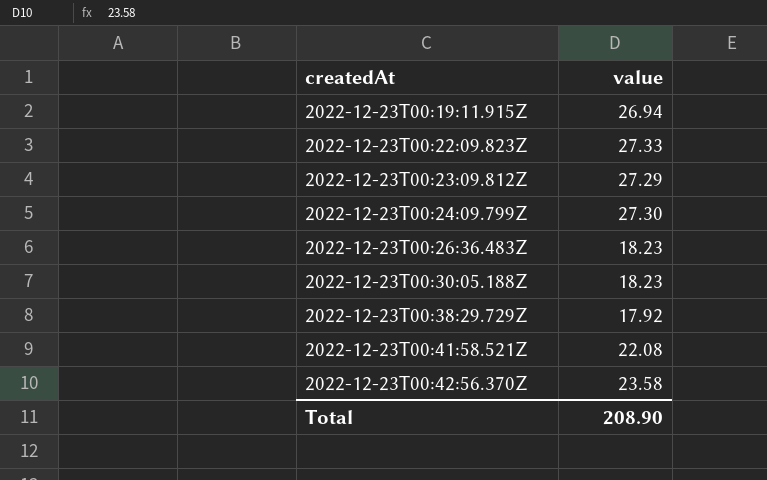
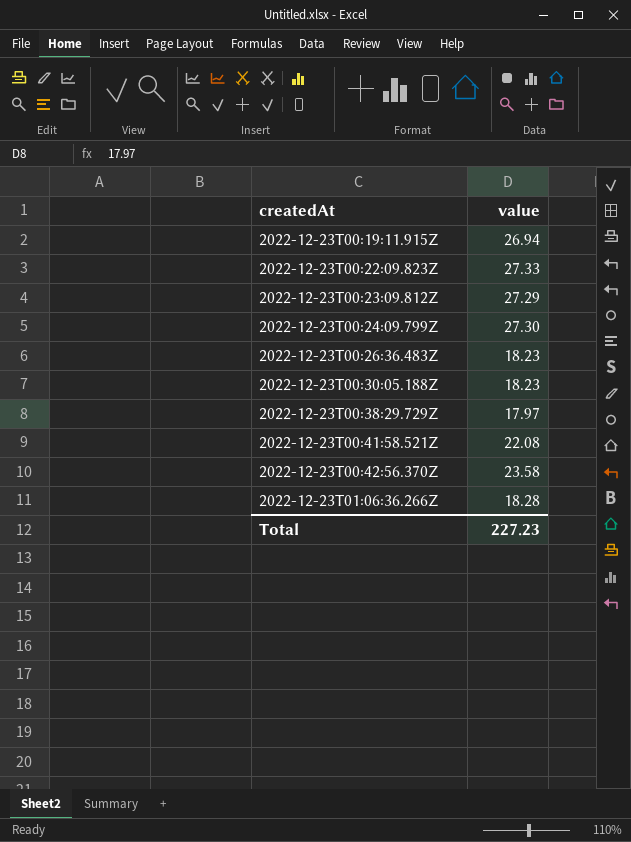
2022-12-23T00:38:29.729Z | value: 17.92 -> 17.97
row 2022-12-23T01:06:36.266Z: none -> 18.28
Total | value: 208.90 -> 227.23

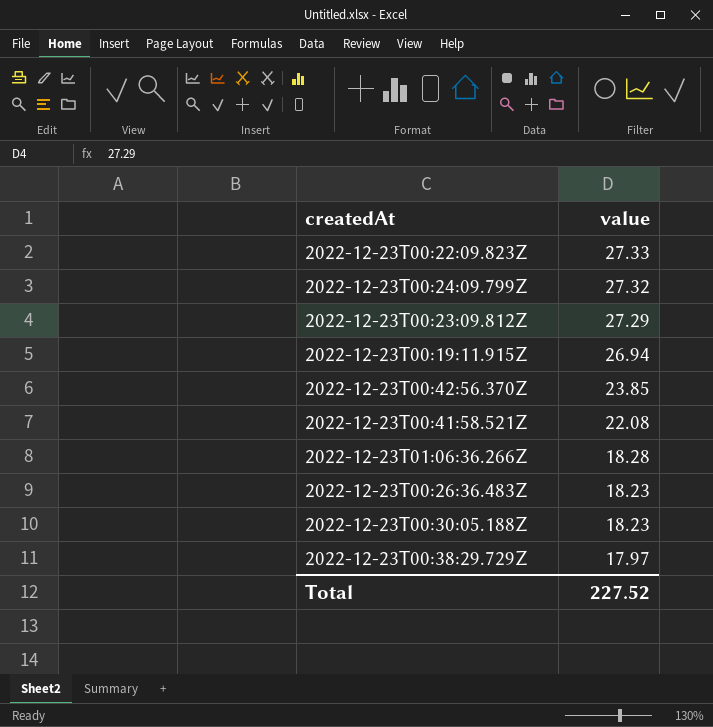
row order: createdAt ascending -> value descending
2022-12-23T00:24:09.799Z | value: 27.30 -> 27.32
2022-12-23T00:42:56.370Z | value: 23.58 -> 23.85
Total | value: 227.23 -> 227.52

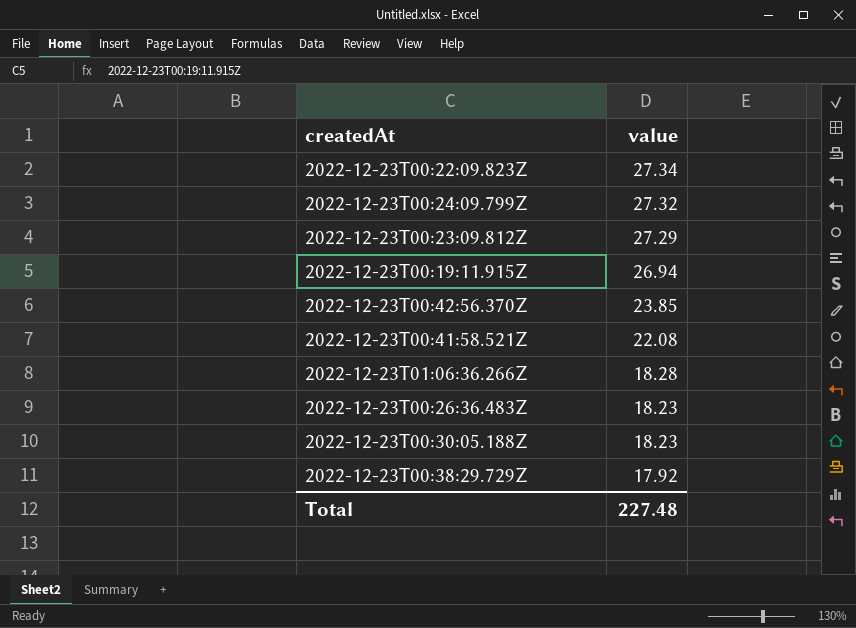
2022-12-23T00:22:09.823Z | value: 27.33 -> 27.34
2022-12-23T00:38:29.729Z | value: 17.97 -> 17.92
Total | value: 227.52 -> 227.48

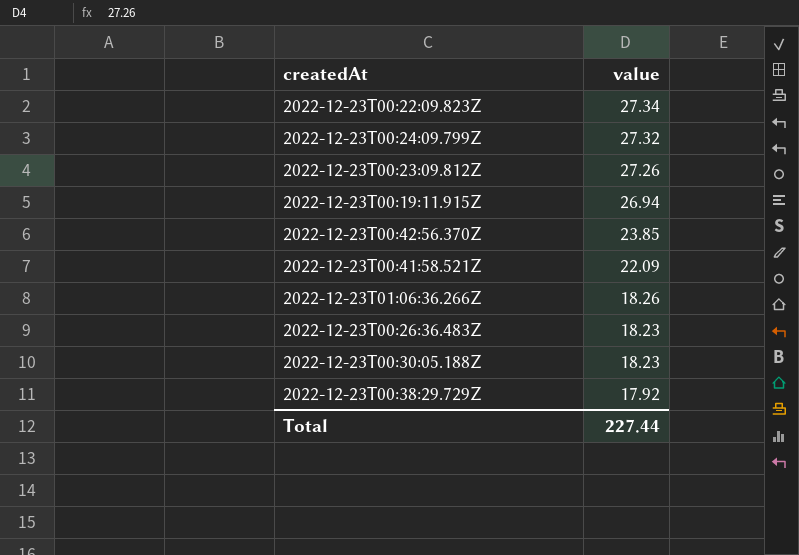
2022-12-23T00:23:09.812Z | value: 27.29 -> 27.26
2022-12-23T00:41:58.521Z | value: 22.08 -> 22.09
2022-12-23T01:06:36.266Z | value: 18.28 -> 18.26
Total | value: 227.48 -> 227.44

